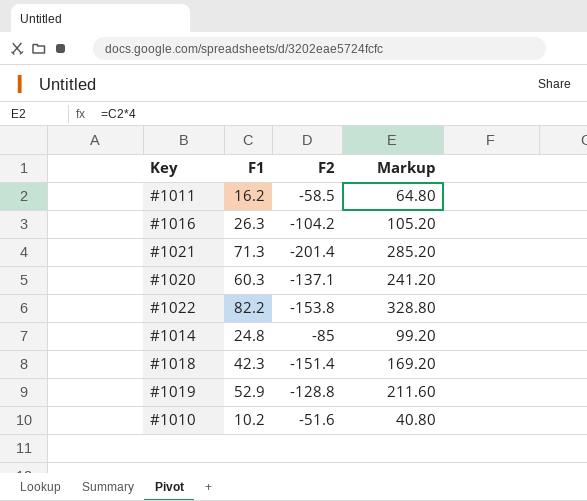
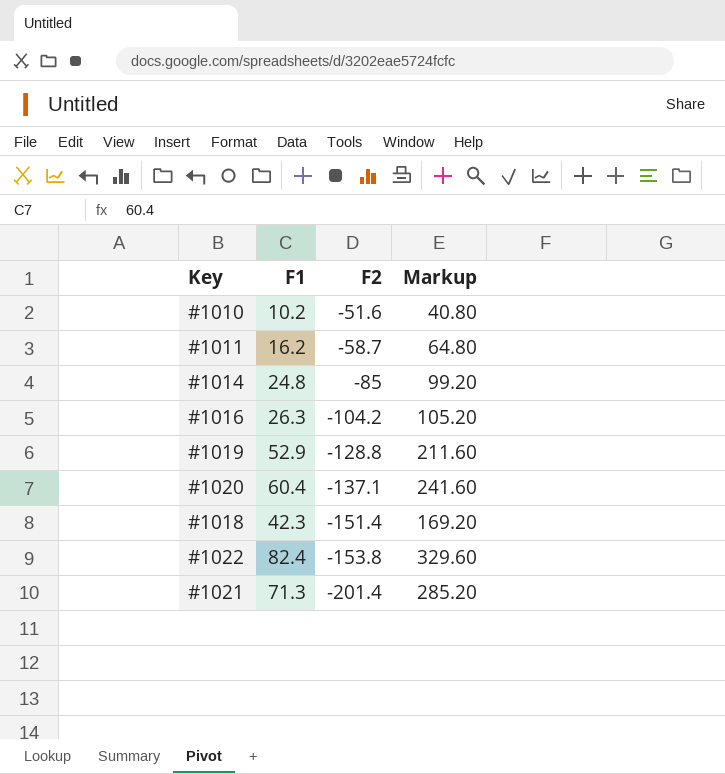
row order: none -> F2 descending
#1011 | F2: -58.5 -> -58.7
#1020 | F1: 60.3 -> 60.4
#1020 | Markup: 241.20 -> 241.60
#1022 | F1: 82.2 -> 82.4
#1022 | Markup: 328.80 -> 329.60

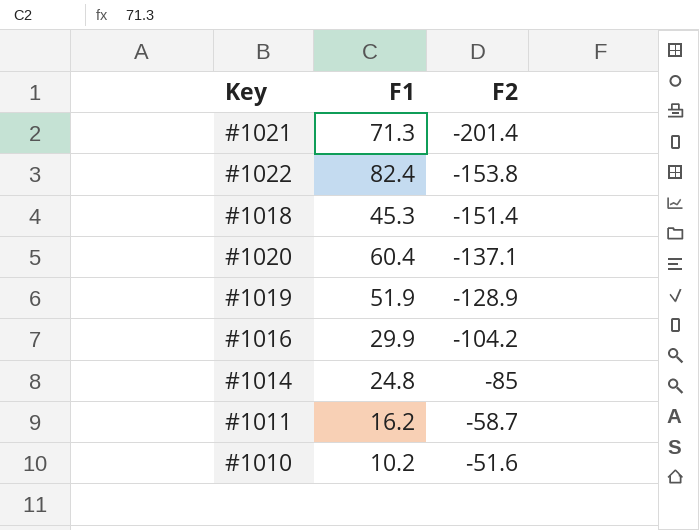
row order: F2 descending -> F2 ascending
column Markup | formula: [F1] * 4 -> none
#1018 | F1: 42.3 -> 45.3
#1019 | F1: 52.9 -> 51.9
#1019 | F2: -128.8 -> -128.9
#1016 | F1: 26.3 -> 29.9

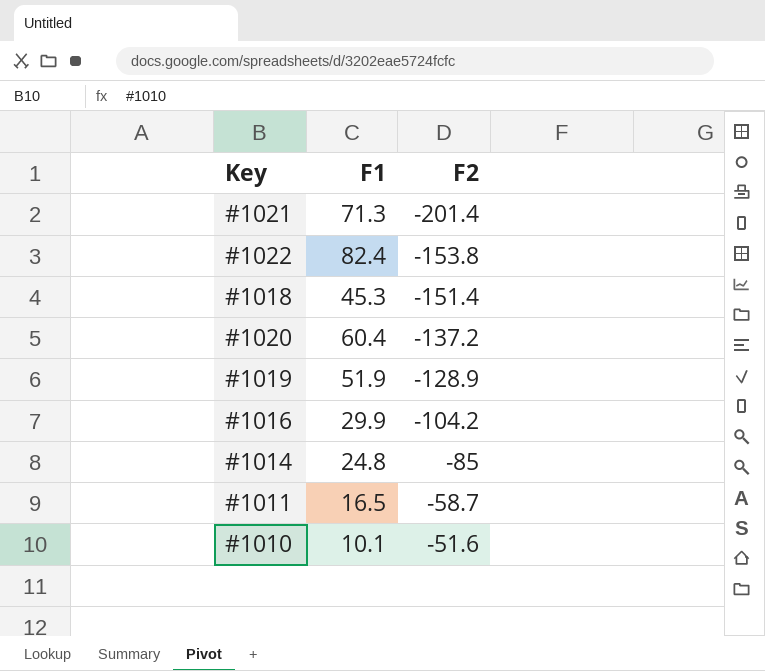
#1020 | F2: -137.1 -> -137.2
#1011 | F1: 16.2 -> 16.5
#1010 | F1: 10.2 -> 10.1

